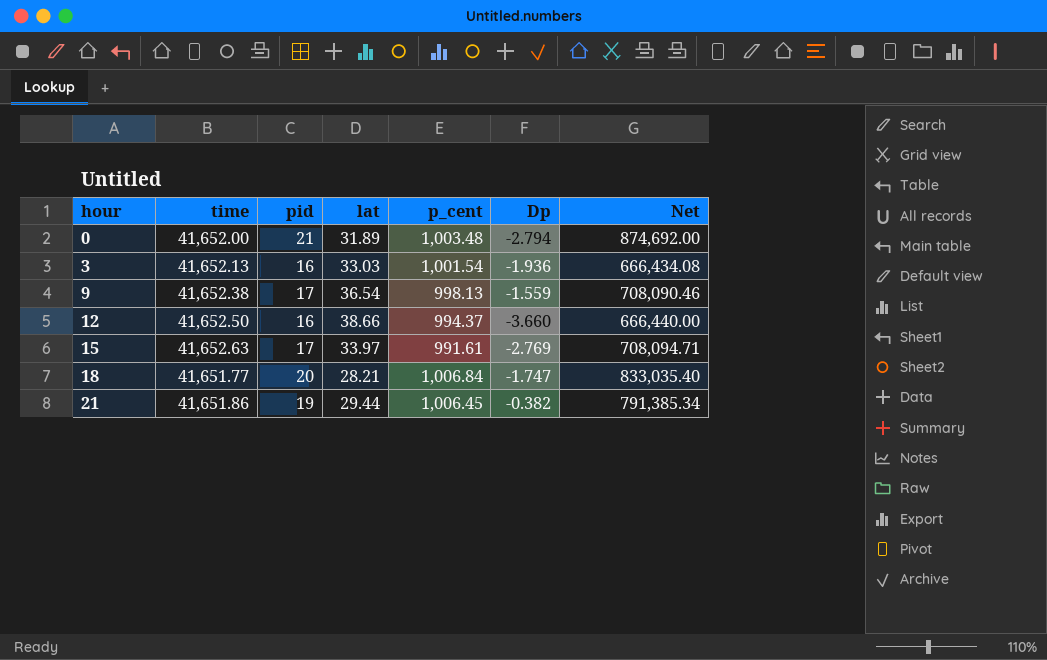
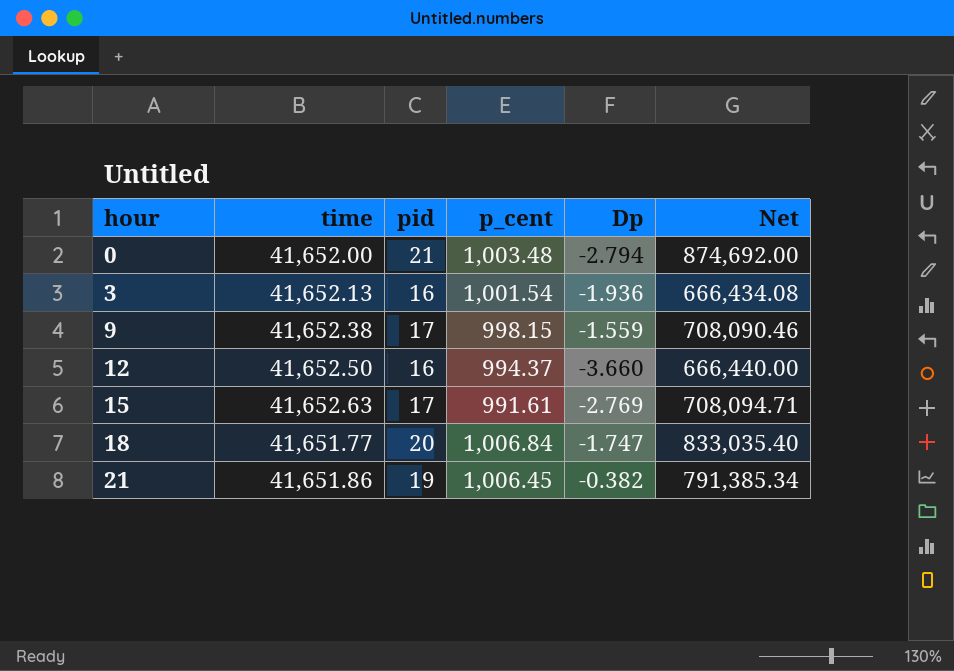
column lat | position: 4 -> none
9 | p_cent: 998.13 -> 998.15

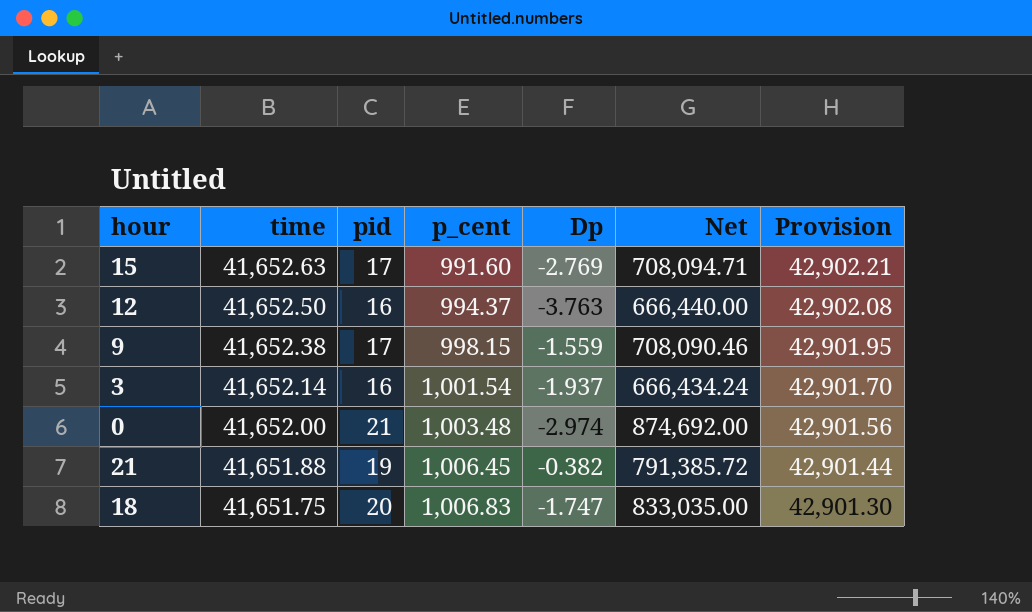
row order: hour ascending -> time descending
column Provision | formula: none -> [time] * 1.03
15 | p_cent: 991.61 -> 991.60
12 | Dp: -3.660 -> -3.763
3 | time: 41,652.13 -> 41,652.14
3 | Dp: -1.936 -> -1.937
3 | Net: 666,434.08 -> 666,434.24
0 | Dp: -2.794 -> -2.974
21 | time: 41,651.86 -> 41,651.88
21 | Net: 791,385.34 -> 791,385.72
18 | time: 41,651.77 -> 41,651.75
18 | p_cent: 1,006.84 -> 1,006.83
18 | Net: 833,035.40 -> 833,035.00

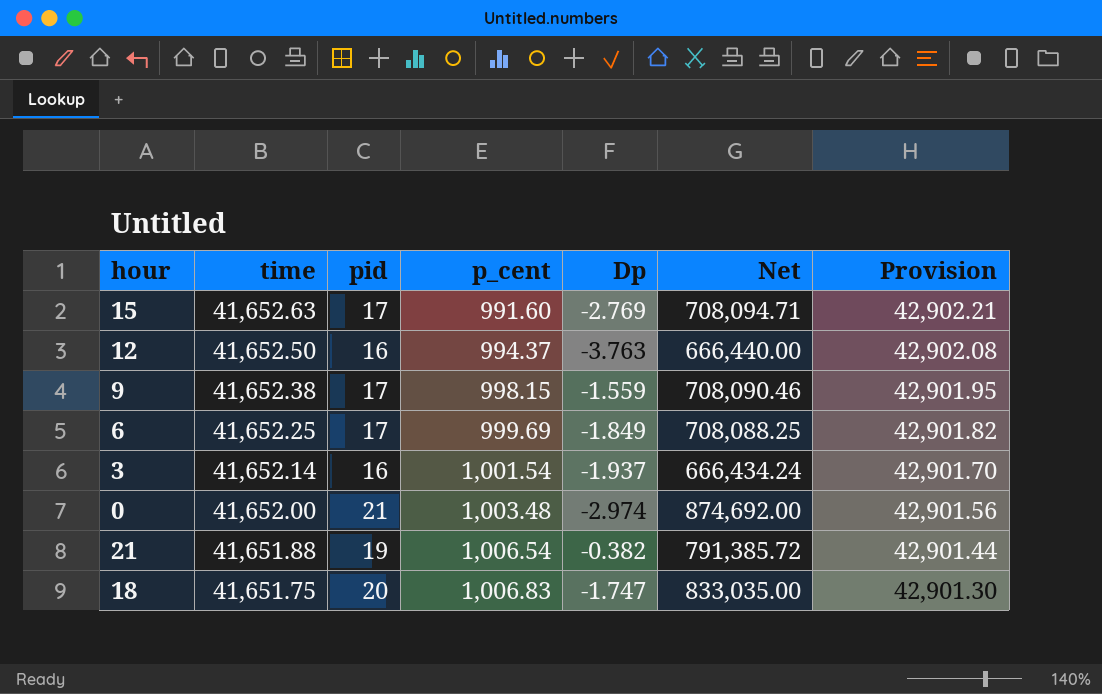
row 6: none -> 41,652.25 | 17 | 999.69 | -1.849 | 708,088.25 | 42,901.82
21 | p_cent: 1,006.45 -> 1,006.54

